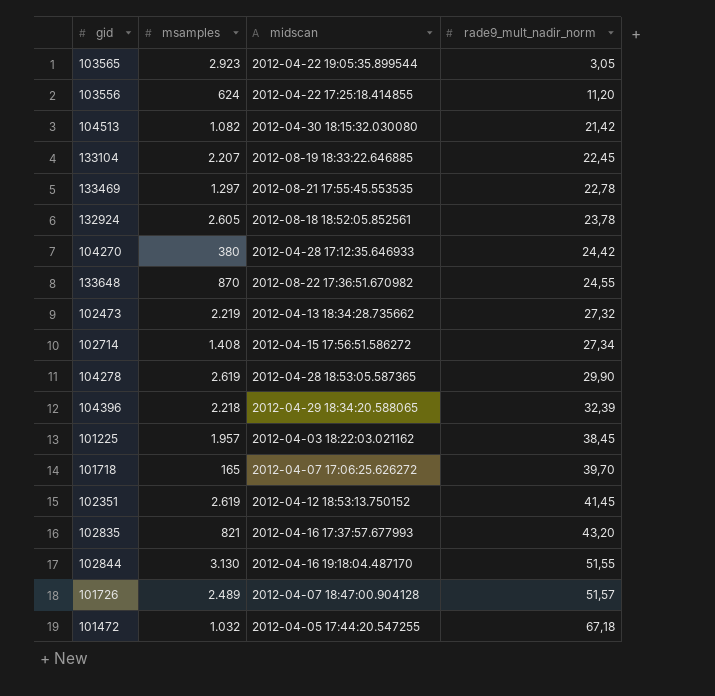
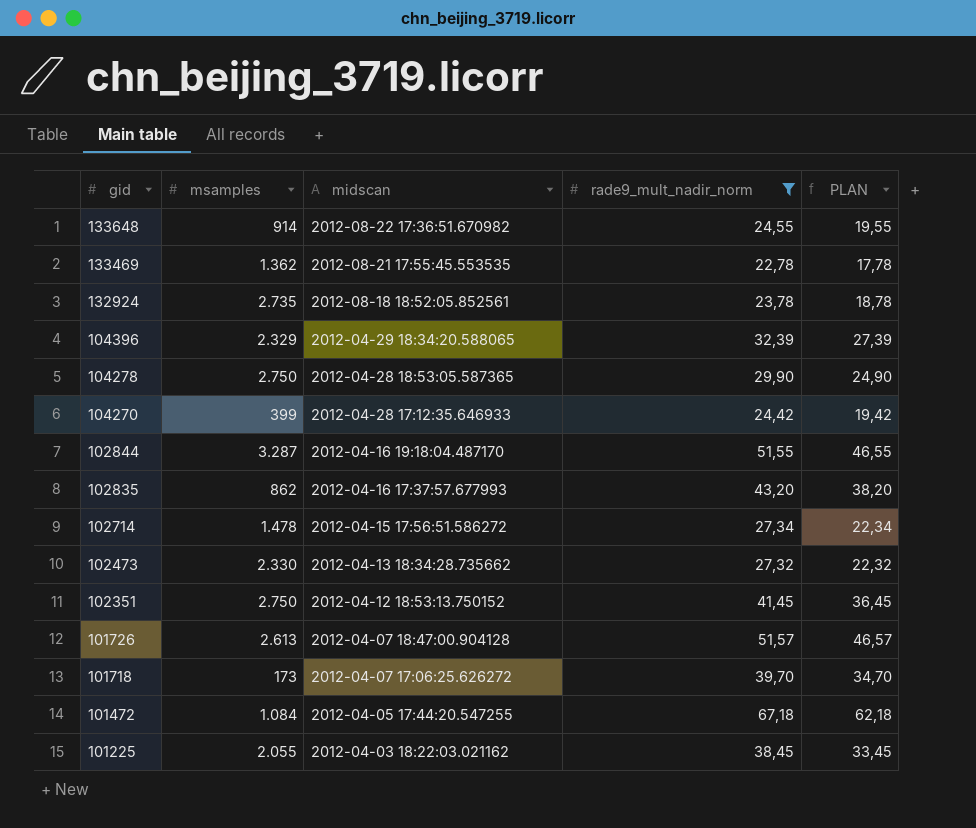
filter: none -> rade9_mult_nadir_norm >= 22,78
row order: rade9_mult_nadir_norm ascending -> gid descending
column PLAN | formula: none -> [rade9_mult_nadir_norm] - 5
133648 | msamples: 870 -> 914
133469 | msamples: 1.297 -> 1.362
132924 | msamples: 2.605 -> 2.735
104396 | msamples: 2.218 -> 2.329
104278 | msamples: 2.619 -> 2.750
104270 | msamples: 380 -> 399
102844 | msamples: 3.130 -> 3.287
102835 | msamples: 821 -> 862
102714 | msamples: 1.408 -> 1.478
102473 | msamples: 2.219 -> 2.330
102351 | msamples: 2.619 -> 2.750
101726 | msamples: 2.489 -> 2.613
101718 | msamples: 165 -> 173
101472 | msamples: 1.032 -> 1.084
101225 | msamples: 1.957 -> 2.055

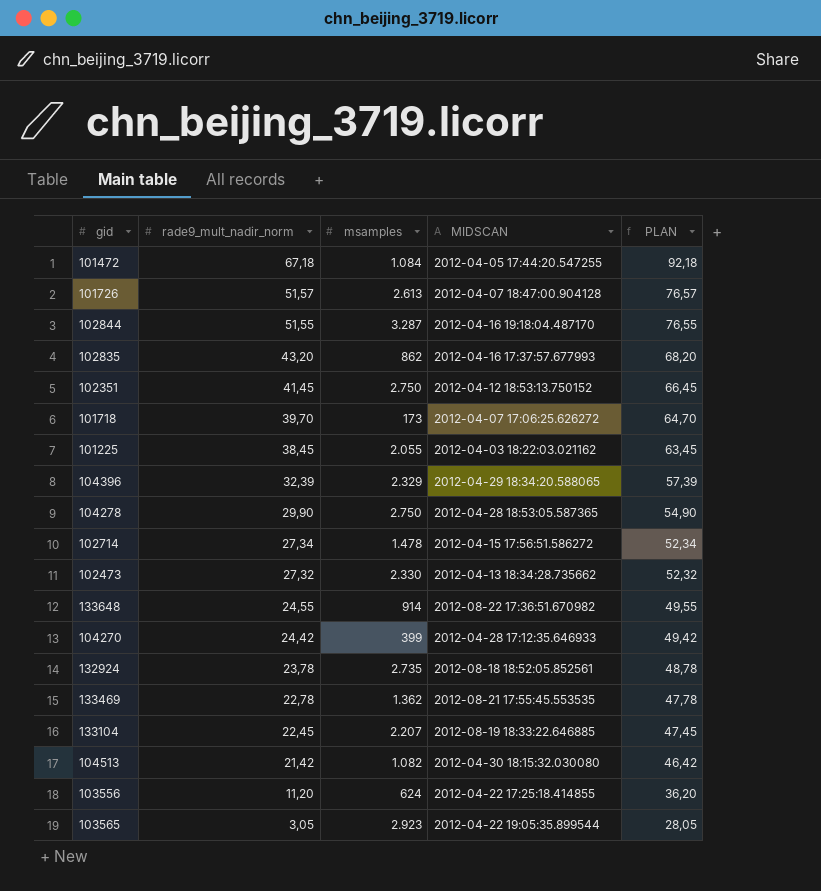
filter: rade9_mult_nadir_norm >= 22,78 -> none
row order: gid descending -> rade9_mult_nadir_norm descending
column rade9_mult_nadir_norm | position: 4 -> 2
column name: midscan -> MIDSCAN
column PLAN | formula: [rade9_mult_nadir_norm] - 5 -> [rade9_mult_nadir_norm] + 25

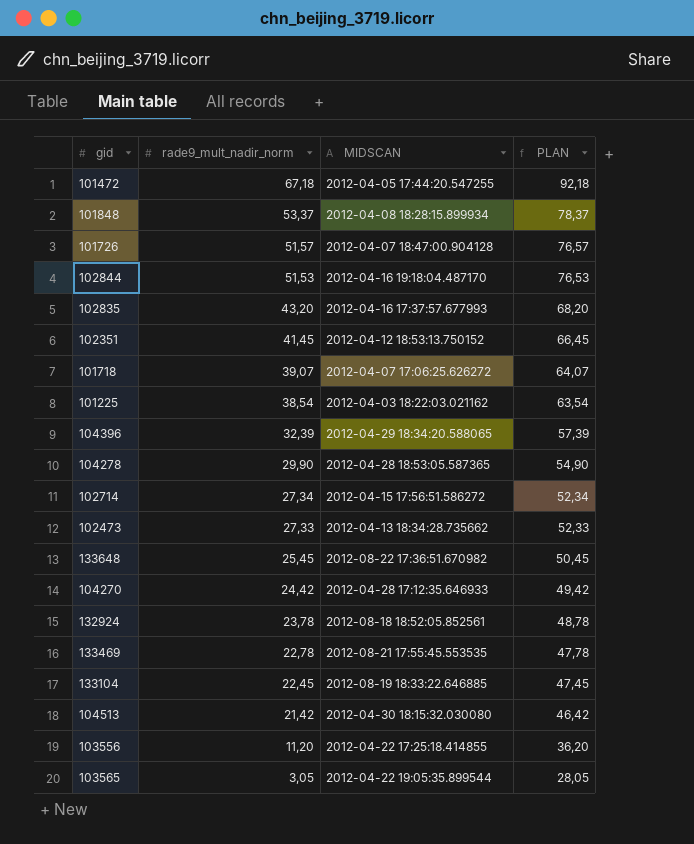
column msamples | position: 3 -> none
row 101848: none -> 53,37 | 2012-04-08 18:28:15.899934 | 78,37
102844 | rade9_mult_nadir_norm: 51,55 -> 51,53
102844 | PLAN: 76,55 -> 76,53
101718 | rade9_mult_nadir_norm: 39,70 -> 39,07
101718 | PLAN: 64,70 -> 64,07
101225 | rade9_mult_nadir_norm: 38,45 -> 38,54
101225 | PLAN: 63,45 -> 63,54
102473 | rade9_mult_nadir_norm: 27,32 -> 27,33
102473 | PLAN: 52,32 -> 52,33
133648 | rade9_mult_nadir_norm: 24,55 -> 25,45
133648 | PLAN: 49,55 -> 50,45

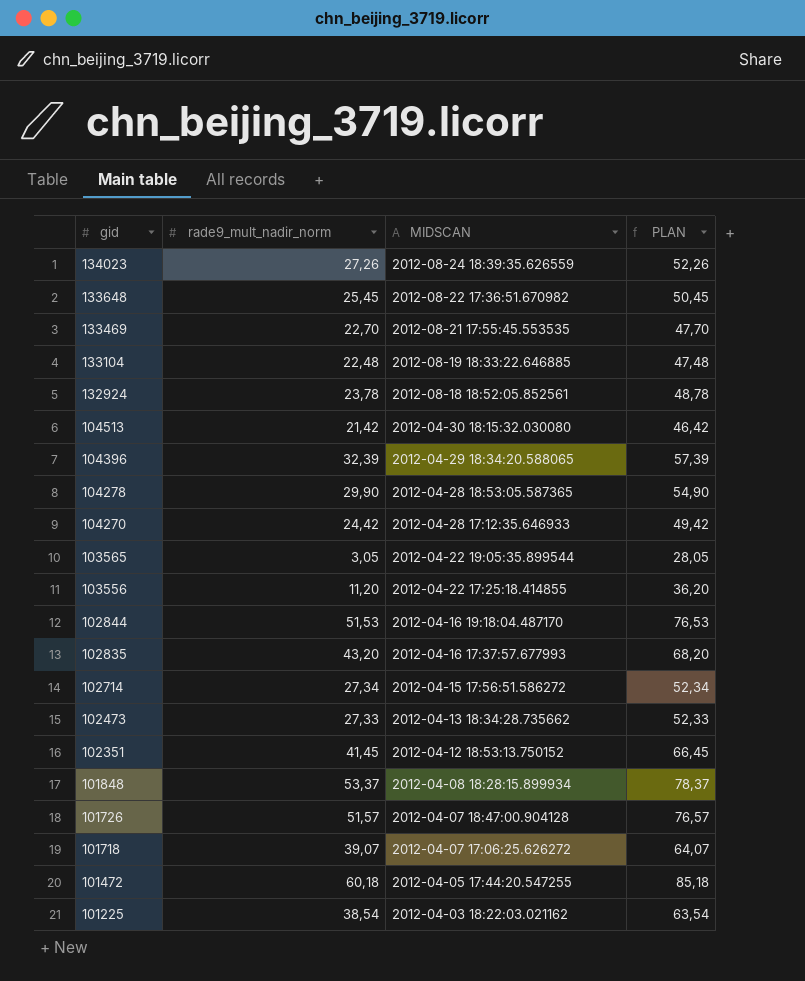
row order: rade9_mult_nadir_norm descending -> gid descending
row 134023: none -> 27,26 | 2012-08-24 18:39:35.626559 | 52,26
133469 | rade9_mult_nadir_norm: 22,78 -> 22,70
133469 | PLAN: 47,78 -> 47,70
133104 | rade9_mult_nadir_norm: 22,45 -> 22,48
133104 | PLAN: 47,45 -> 47,48
101472 | rade9_mult_nadir_norm: 67,18 -> 60,18
101472 | PLAN: 92,18 -> 85,18

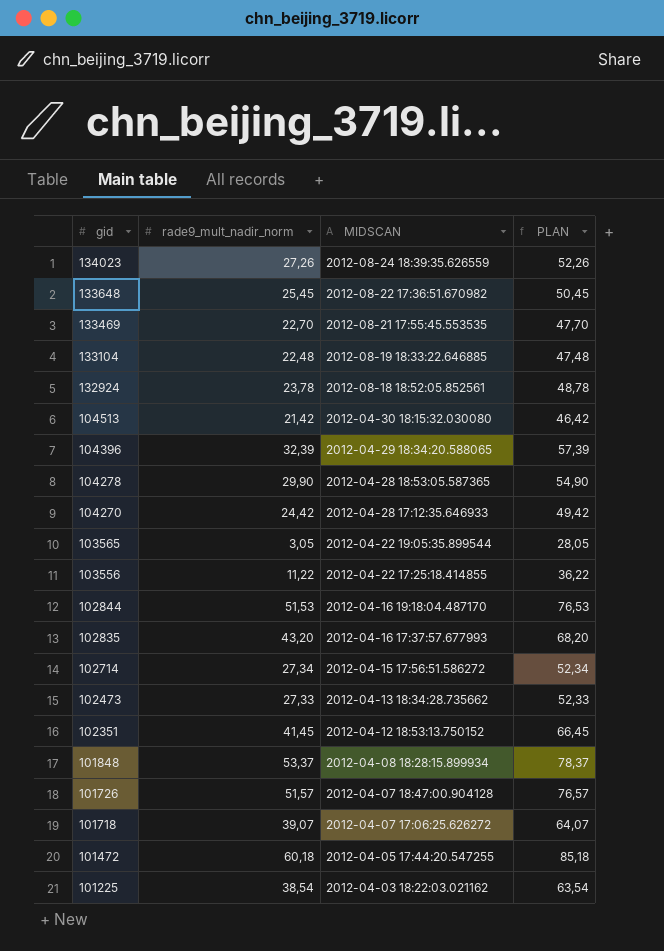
103556 | rade9_mult_nadir_norm: 11,20 -> 11,22
103556 | PLAN: 36,20 -> 36,22

